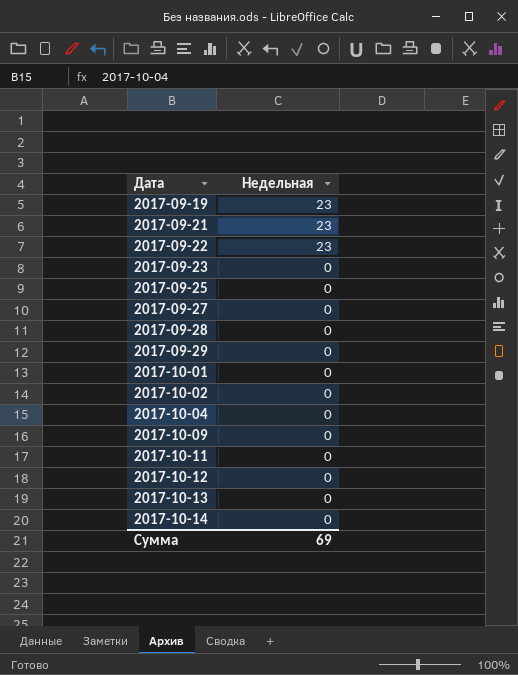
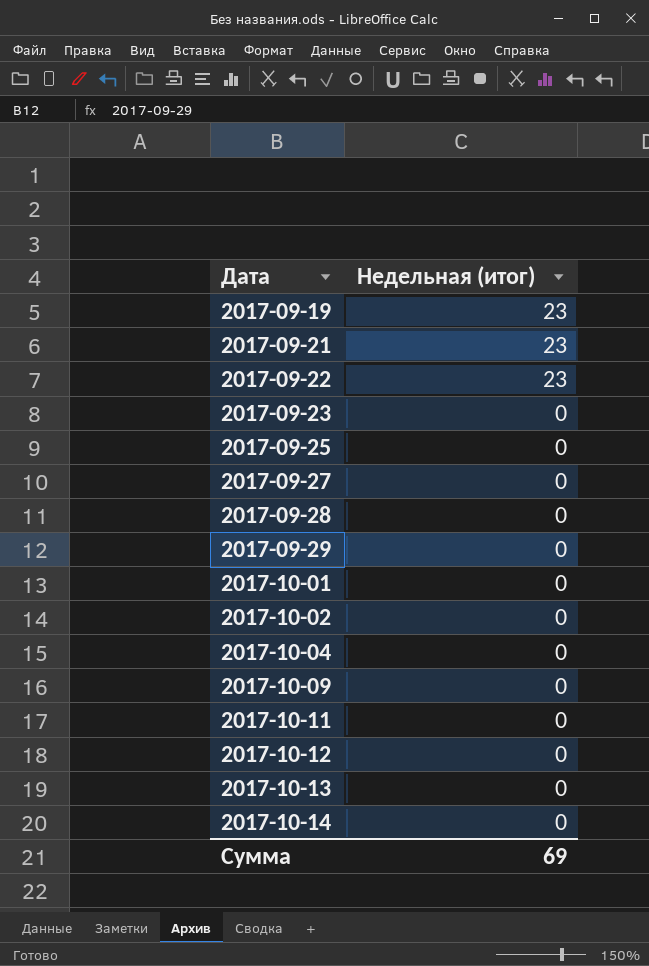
column name: Недельная -> Недельная (итог)

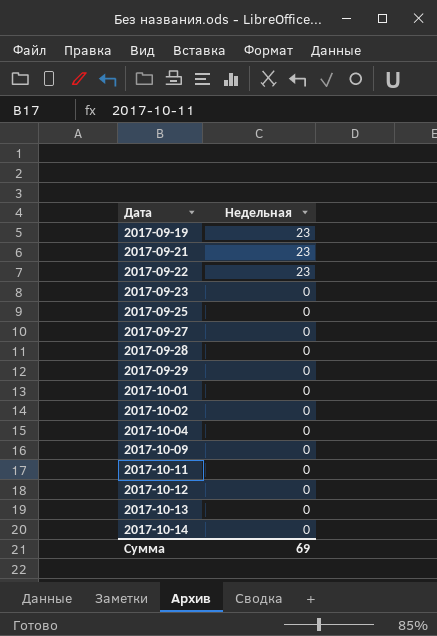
column name: Недельная (итог) -> Недельная

